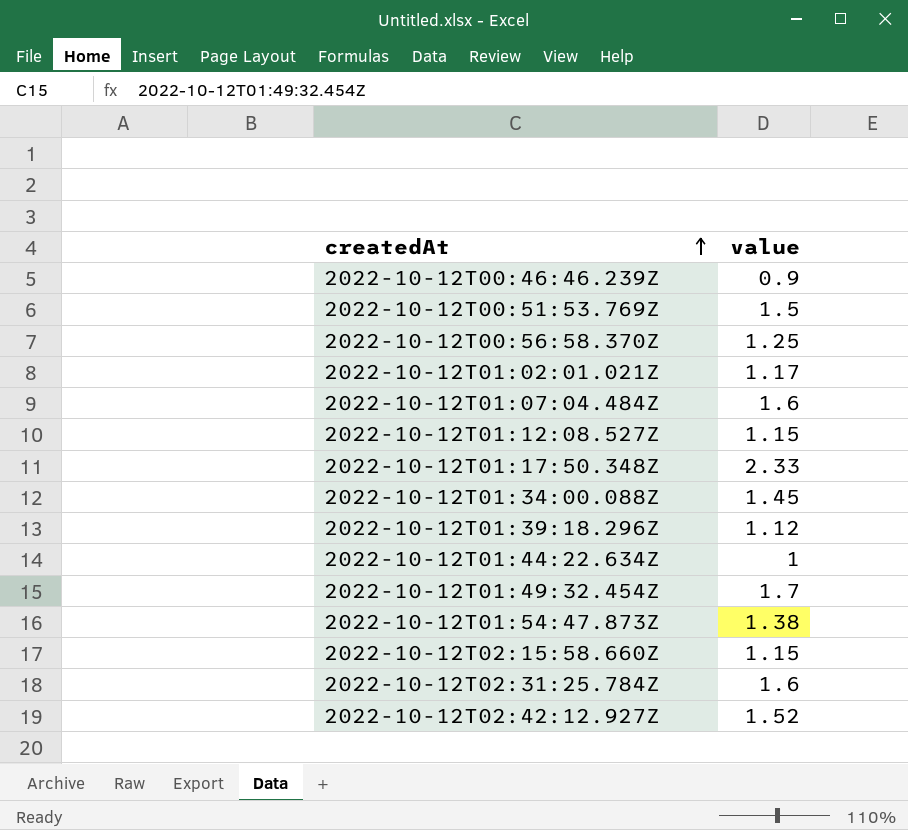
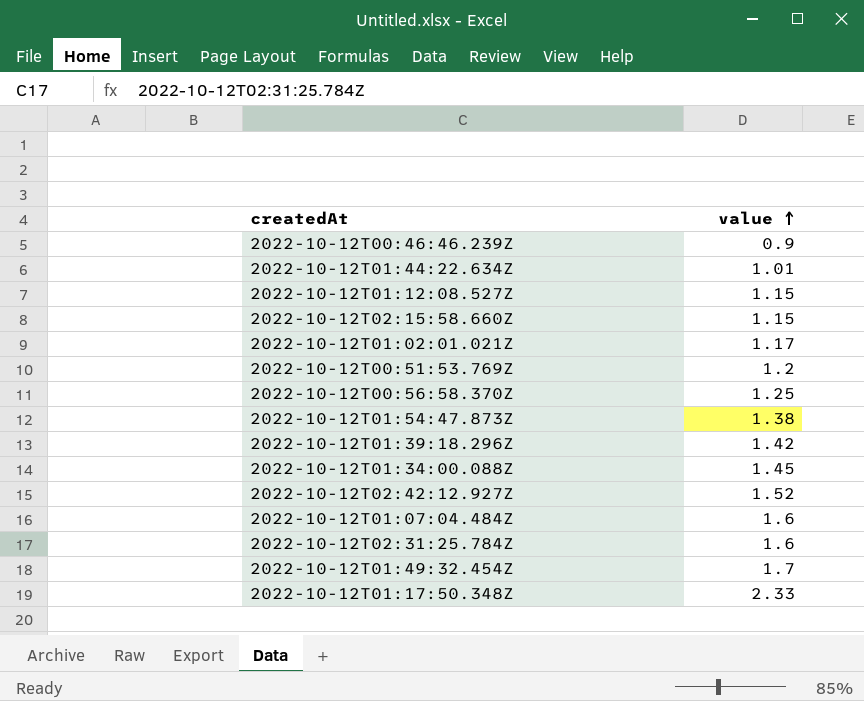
row order: createdAt ascending -> value ascending
2022-10-12T01:44:22.634Z | value: 1 -> 1.01
2022-10-12T00:51:53.769Z | value: 1.5 -> 1.2
2022-10-12T01:39:18.296Z | value: 1.12 -> 1.42

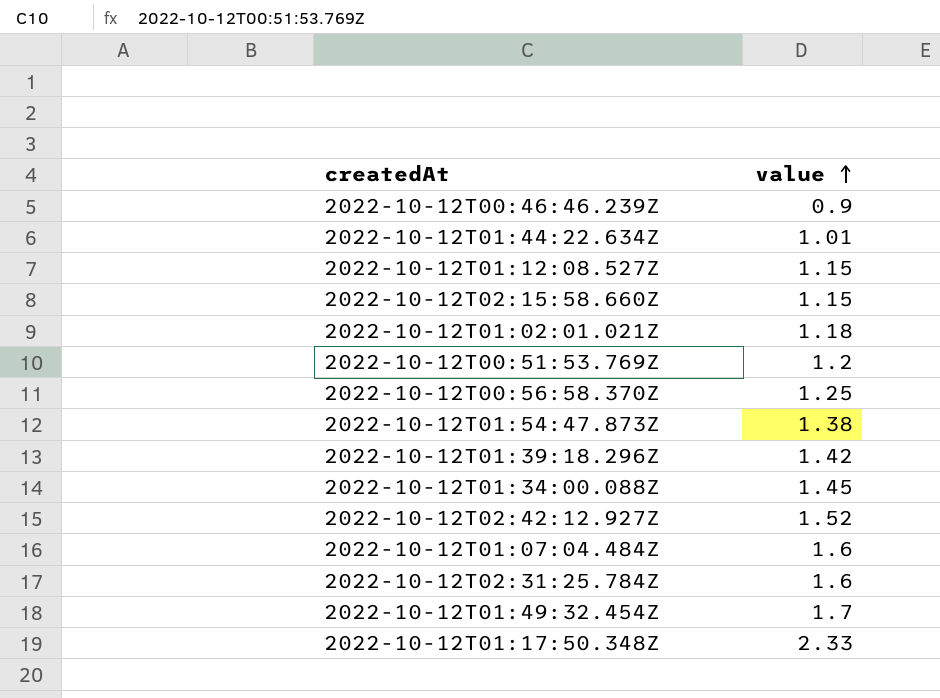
2022-10-12T01:02:01.021Z | value: 1.17 -> 1.18

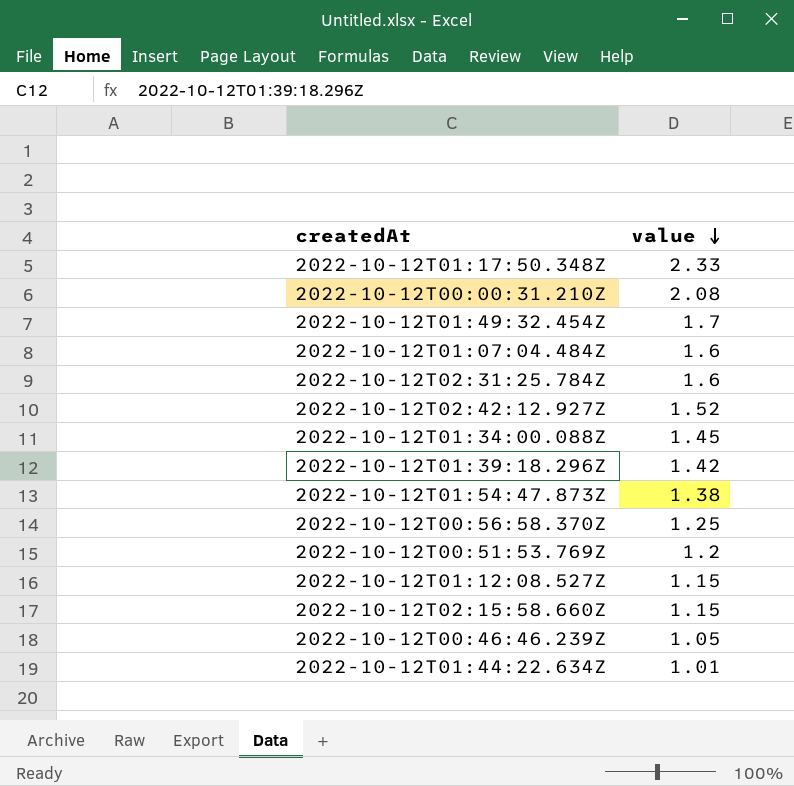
row order: value ascending -> value descending
row 2022-10-12T01:02:01.021Z: 1.18 -> none
row 2022-10-12T00:00:31.210Z: none -> 2.08
2022-10-12T00:46:46.239Z | value: 0.9 -> 1.05

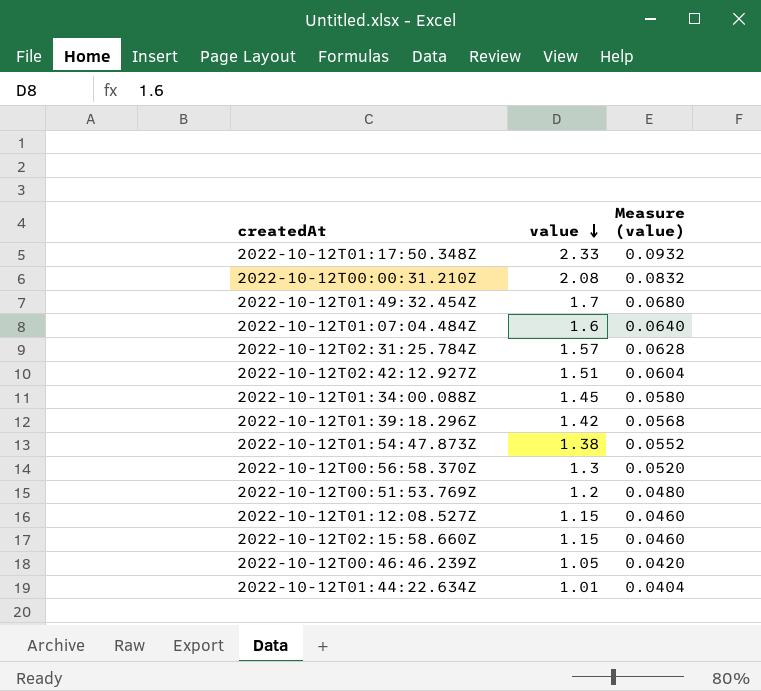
column Measure (value) | formula: none -> [value] * 0.04
2022-10-12T02:31:25.784Z | value: 1.6 -> 1.57
2022-10-12T02:42:12.927Z | value: 1.52 -> 1.51
2022-10-12T00:56:58.370Z | value: 1.25 -> 1.3

